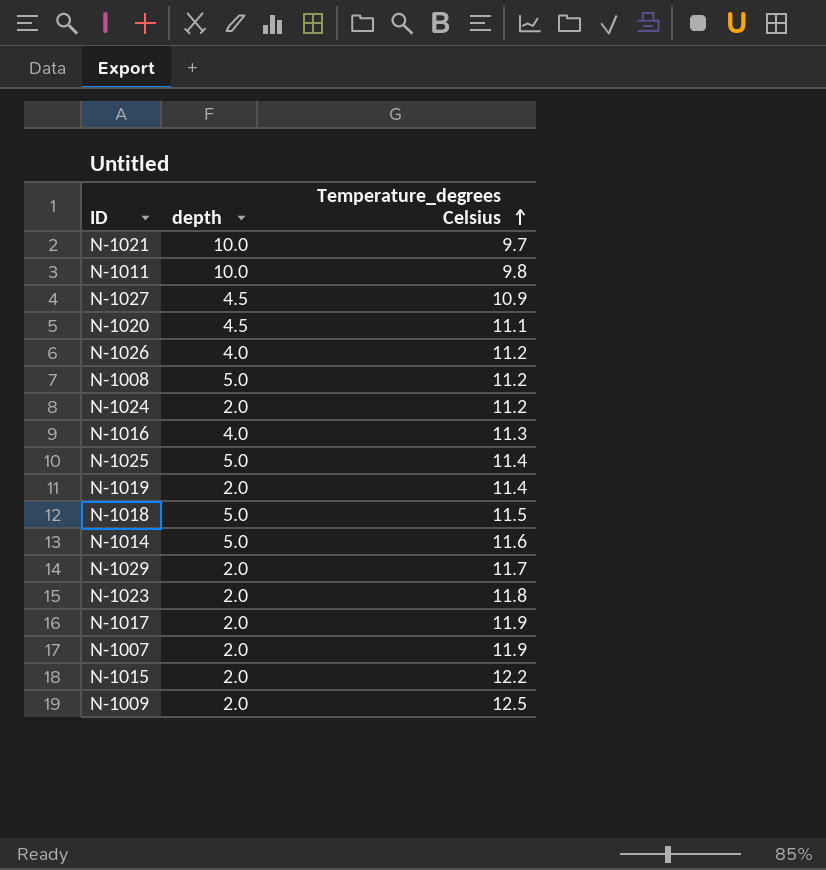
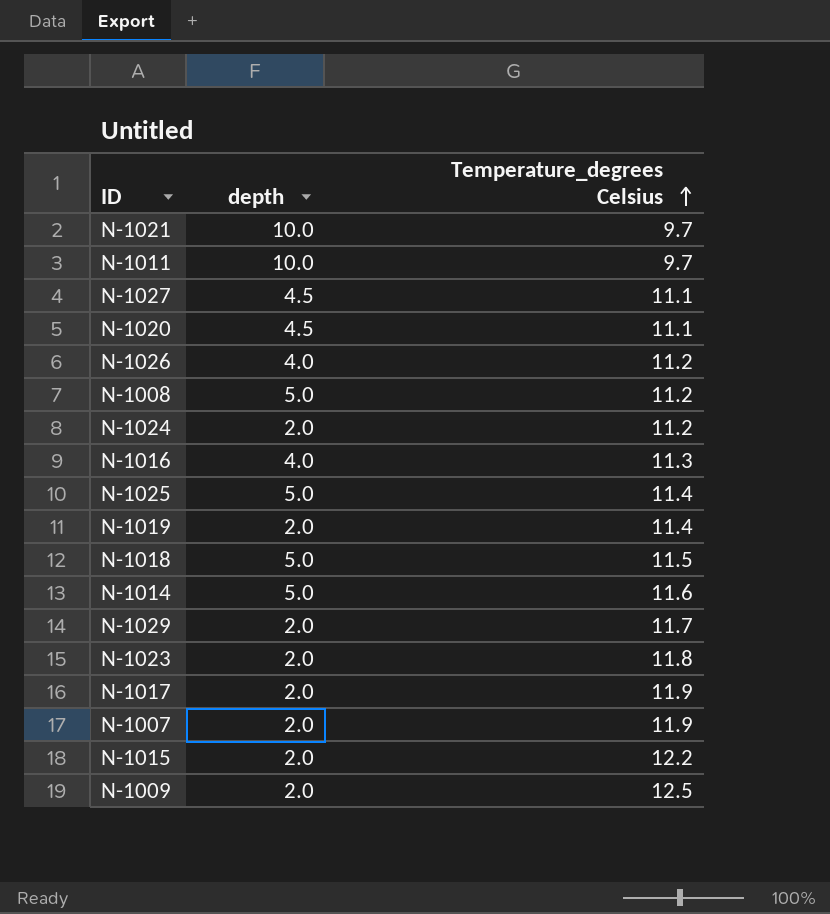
N-1011 | Temperature_degrees Celsius: 9.8 -> 9.7
N-1027 | Temperature_degrees Celsius: 10.9 -> 11.1

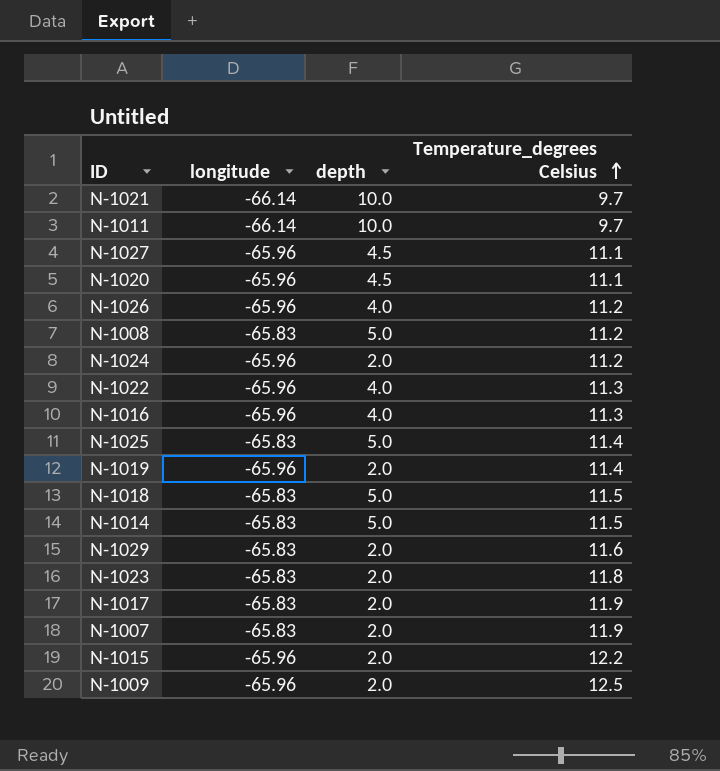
column longitude | position: none -> 2
row N-1022: none -> -65.96 | 4.0 | 11.3
N-1014 | Temperature_degrees Celsius: 11.6 -> 11.5
N-1029 | Temperature_degrees Celsius: 11.7 -> 11.6

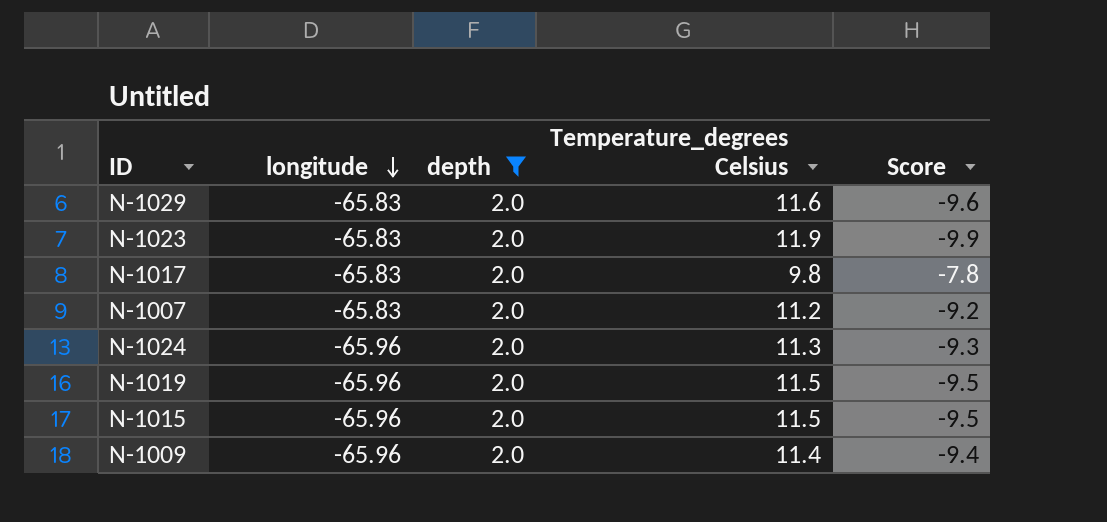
filter: none -> depth = 2.0
row order: Temperature_degrees Celsius ascending -> longitude descending
column Score | formula: none -> [depth] - [Temperature_degrees Celsius]
N-1023 | Temperature_degrees Celsius: 11.8 -> 11.9
N-1017 | Temperature_degrees Celsius: 11.9 -> 9.8
N-1007 | Temperature_degrees Celsius: 11.9 -> 11.2
N-1024 | Temperature_degrees Celsius: 11.2 -> 11.3
N-1019 | Temperature_degrees Celsius: 11.4 -> 11.5
N-1015 | Temperature_degrees Celsius: 12.2 -> 11.5
N-1009 | Temperature_degrees Celsius: 12.5 -> 11.4

